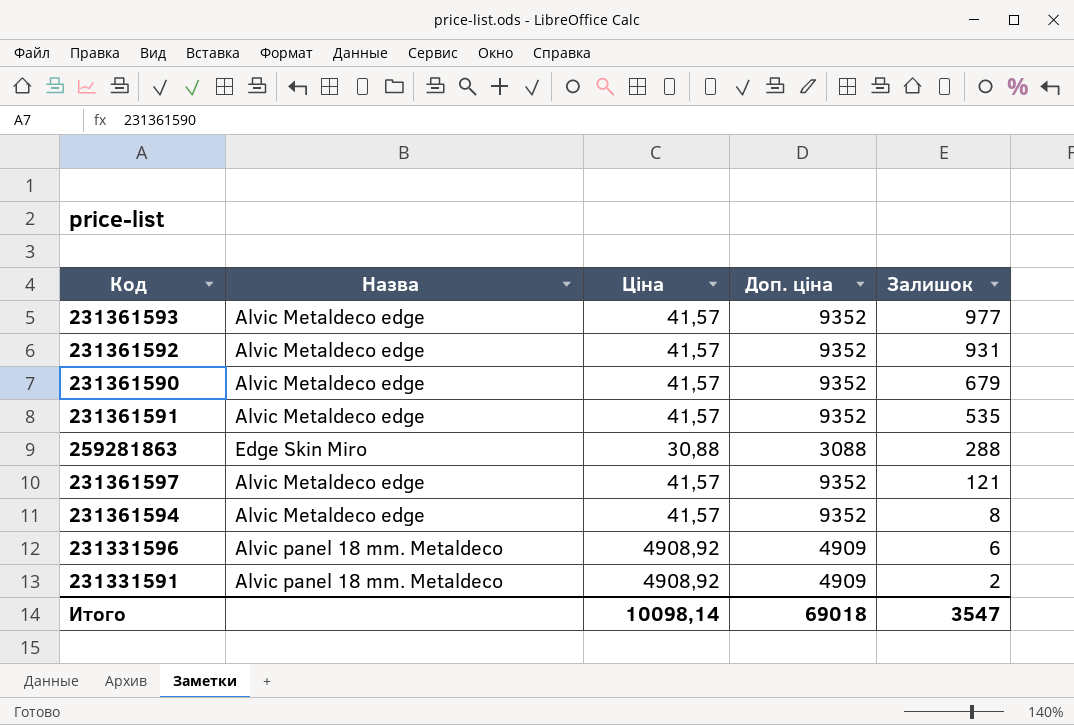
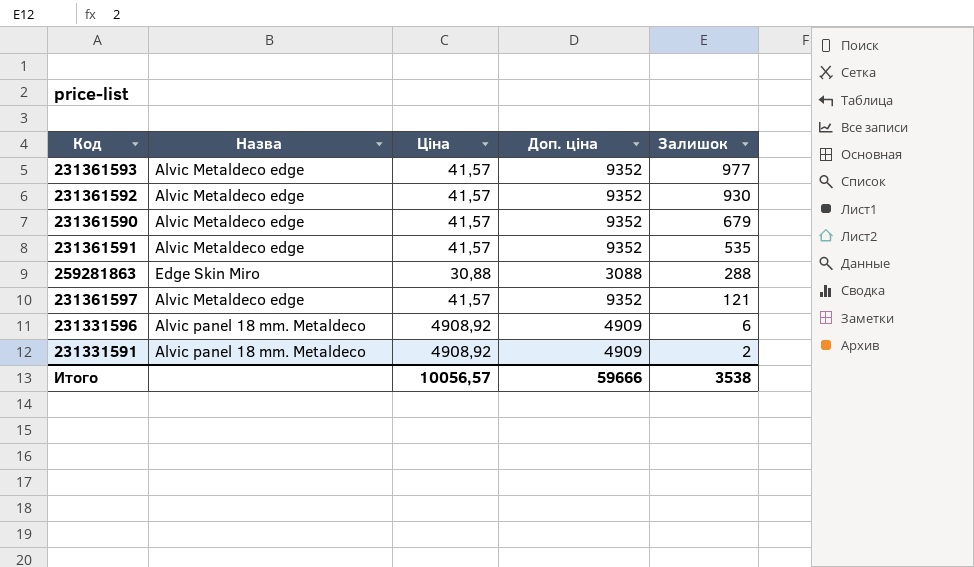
row 231361594: Alvic Metaldeco edge | 41,57 | 9352 | 8 -> none
231361592 | Залишок: 931 -> 930
Итого | Ціна: 10098,14 -> 10056,57
Итого | Доп. ціна: 69018 -> 59666
Итого | Залишок: 3547 -> 3538

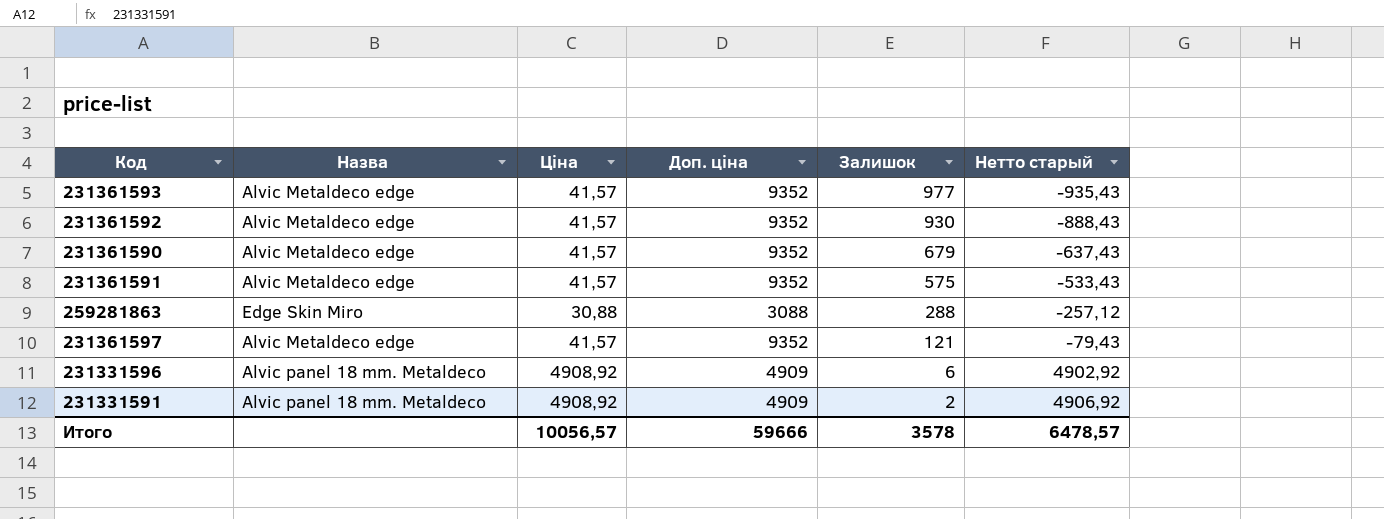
column Нетто старый | formula: none -> [Ціна] - [Залишок]
231361591 | Залишок: 535 -> 575
Итого | Залишок: 3538 -> 3578

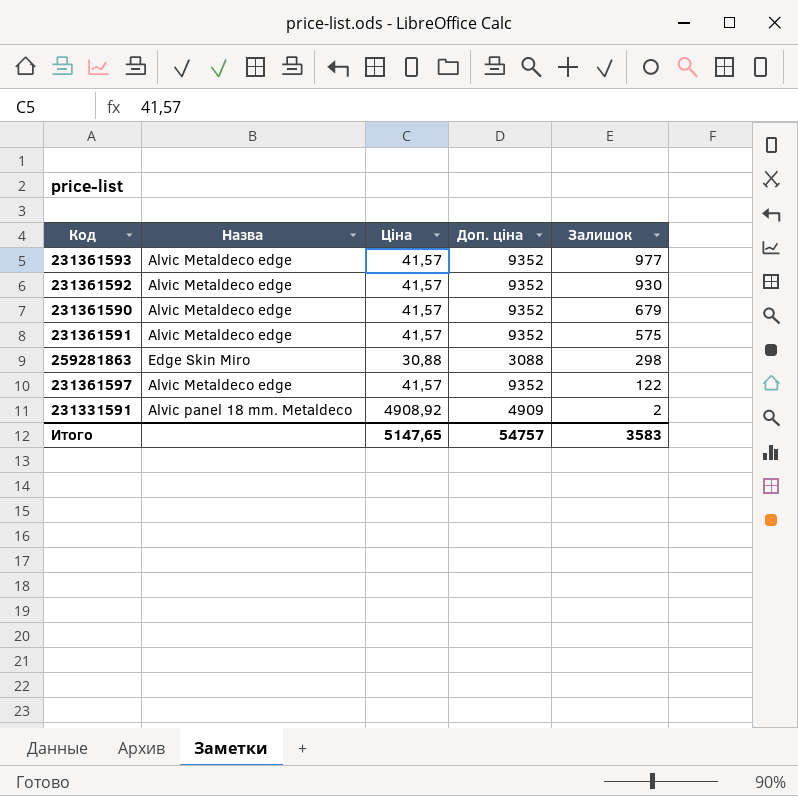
column Нетто старый | formula: [Ціна] - [Залишок] -> none
row 231331596: Alvic panel 18 mm. Metaldeco | 4908,92 | 4909 | 6 | 4902,92 -> none
259281863 | Залишок: 288 -> 298
231361597 | Залишок: 121 -> 122
Итого | Ціна: 10056,57 -> 5147,65
Итого | Доп. ціна: 59666 -> 54757
Итого | Залишок: 3578 -> 3583

